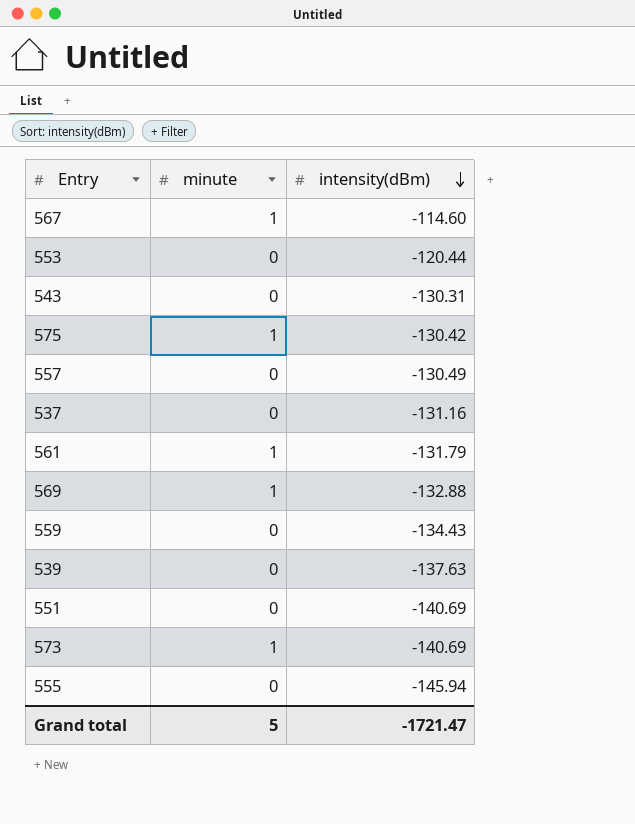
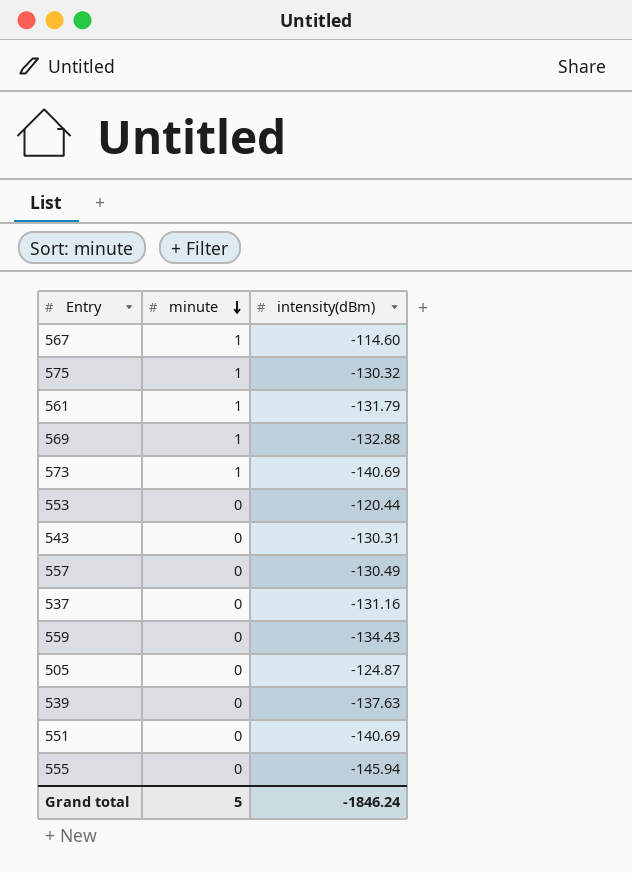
row order: intensity(dBm) descending -> minute descending
575 | intensity(dBm): -130.42 -> -130.32
row 505: none -> 0 | -124.87
Grand total | intensity(dBm): -1721.47 -> -1846.24

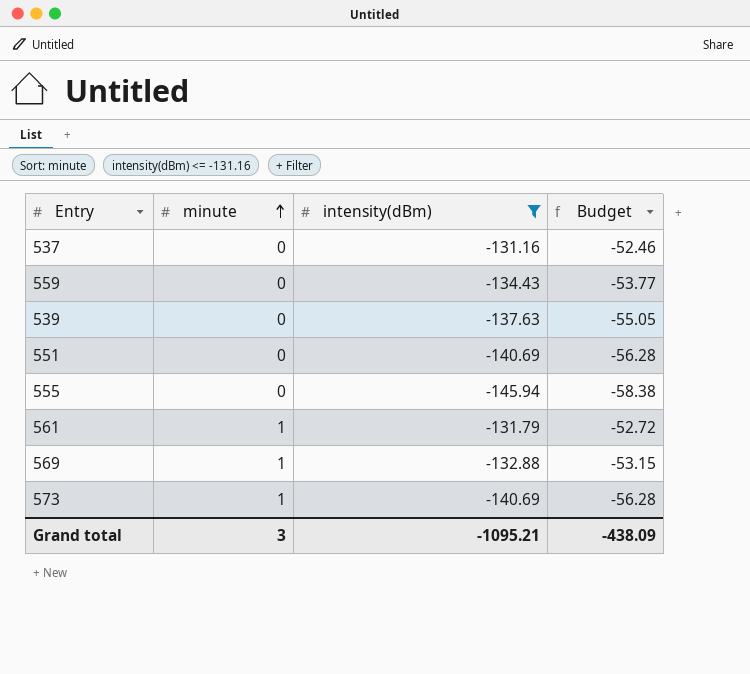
filter: none -> intensity(dBm) <= -131.16
row order: minute descending -> minute ascending
column Budget | formula: none -> [intensity(dBm)] * 0.4
Grand total | minute: 5 -> 3
Grand total | intensity(dBm): -1846.24 -> -1095.21

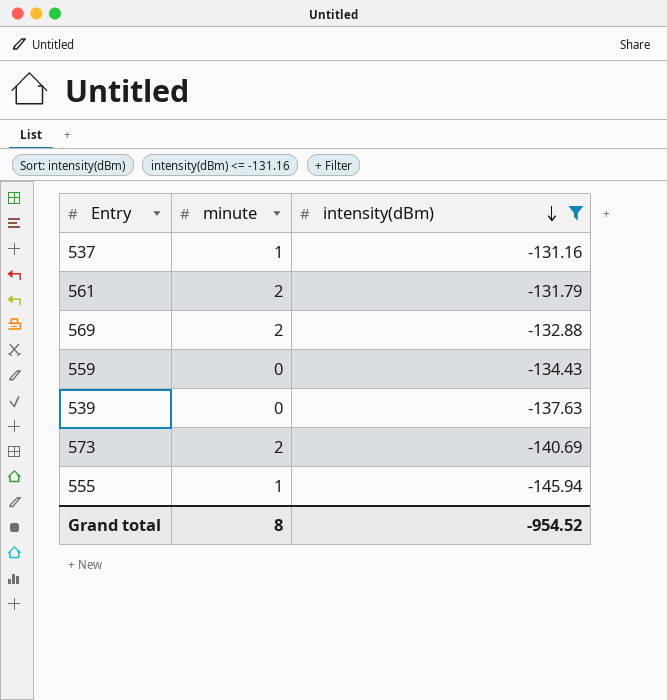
row order: minute ascending -> intensity(dBm) descending
column Budget | formula: [intensity(dBm)] * 0.4 -> none
row 551: 0 | -140.69 | -56.28 -> none
537 | minute: 0 -> 1
561 | minute: 1 -> 2
569 | minute: 1 -> 2
573 | minute: 1 -> 2
555 | minute: 0 -> 1
Grand total | minute: 3 -> 8
Grand total | intensity(dBm): -1095.21 -> -954.52

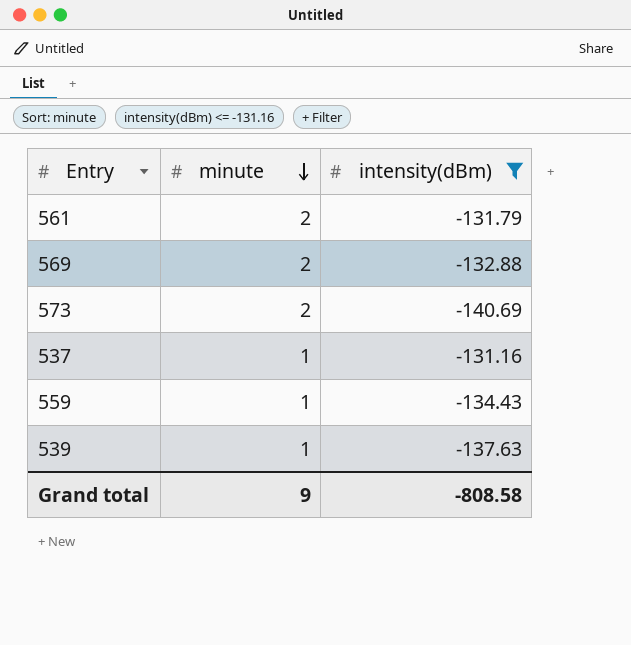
row order: intensity(dBm) descending -> minute descending
row 555: 1 | -145.94 -> none
559 | minute: 0 -> 1
539 | minute: 0 -> 1
Grand total | minute: 8 -> 9
Grand total | intensity(dBm): -954.52 -> -808.58

